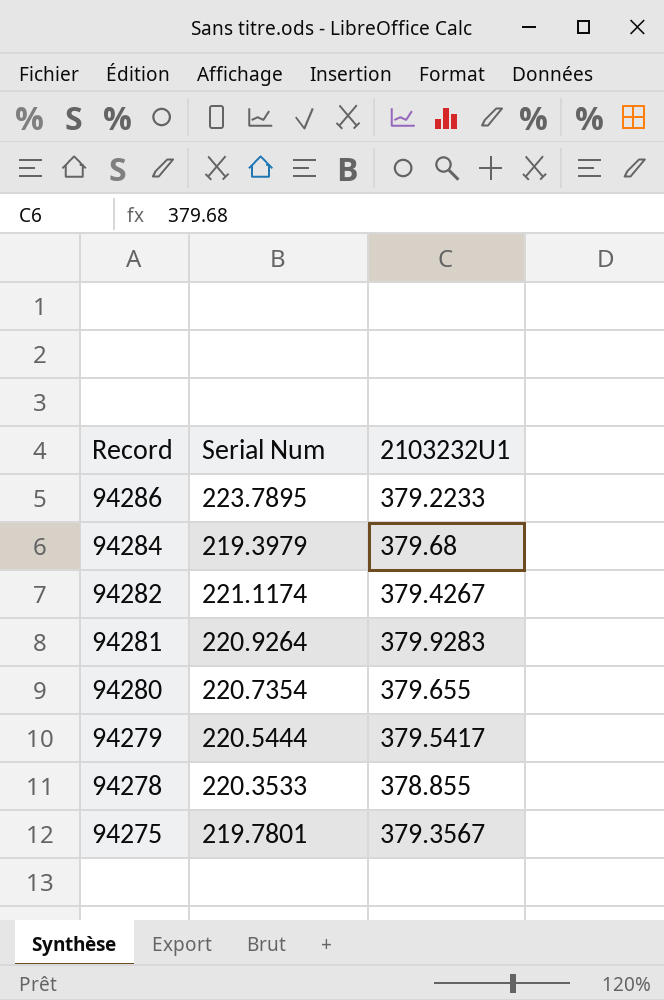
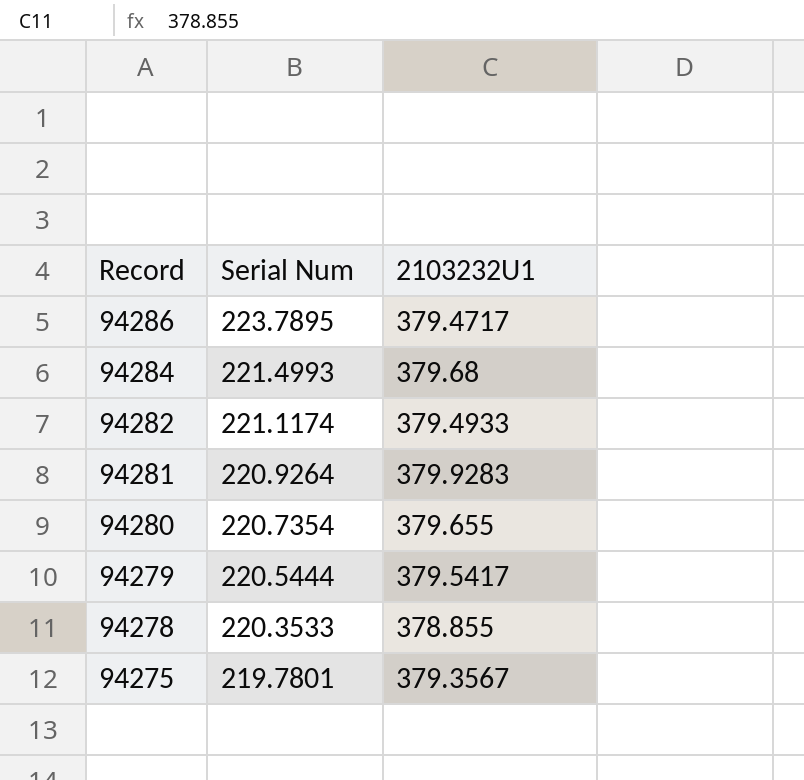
94286 | 2103232U1: 379.2233 -> 379.4717
94284 | Serial Num: 219.3979 -> 221.4993
94282 | 2103232U1: 379.4267 -> 379.4933

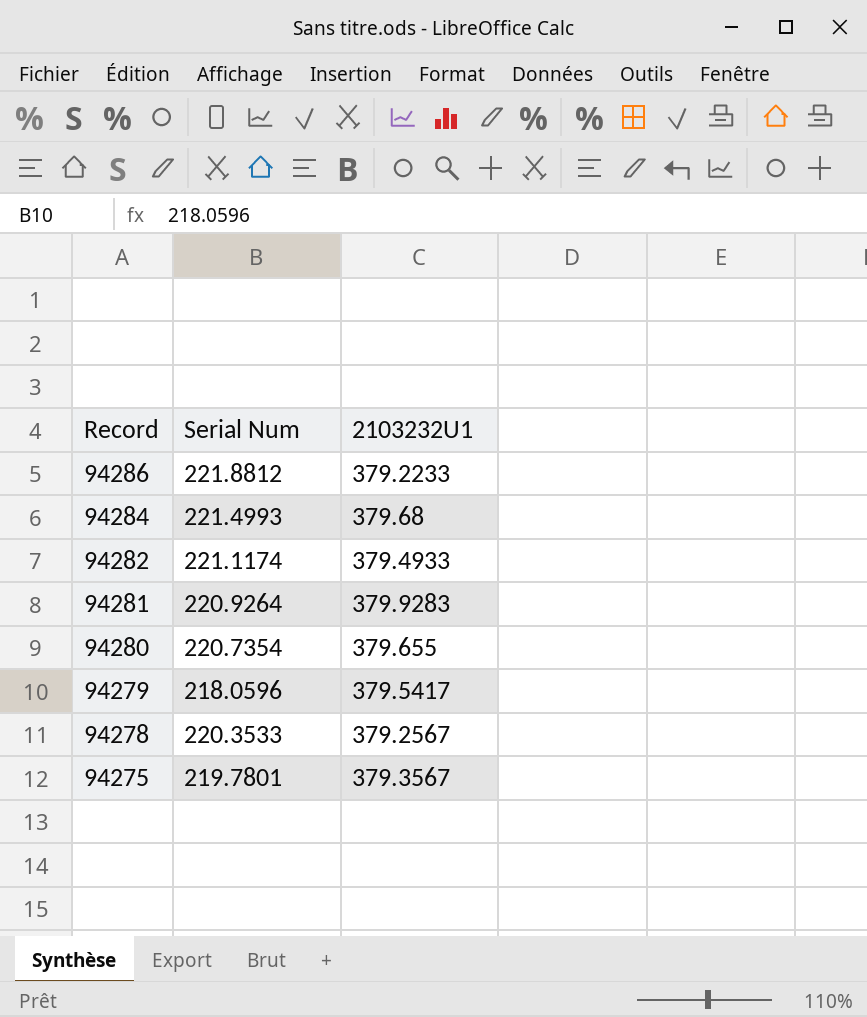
94286 | Serial Num: 223.7895 -> 221.8812
94286 | 2103232U1: 379.4717 -> 379.2233
94279 | Serial Num: 220.5444 -> 218.0596
94278 | 2103232U1: 378.855 -> 379.2567

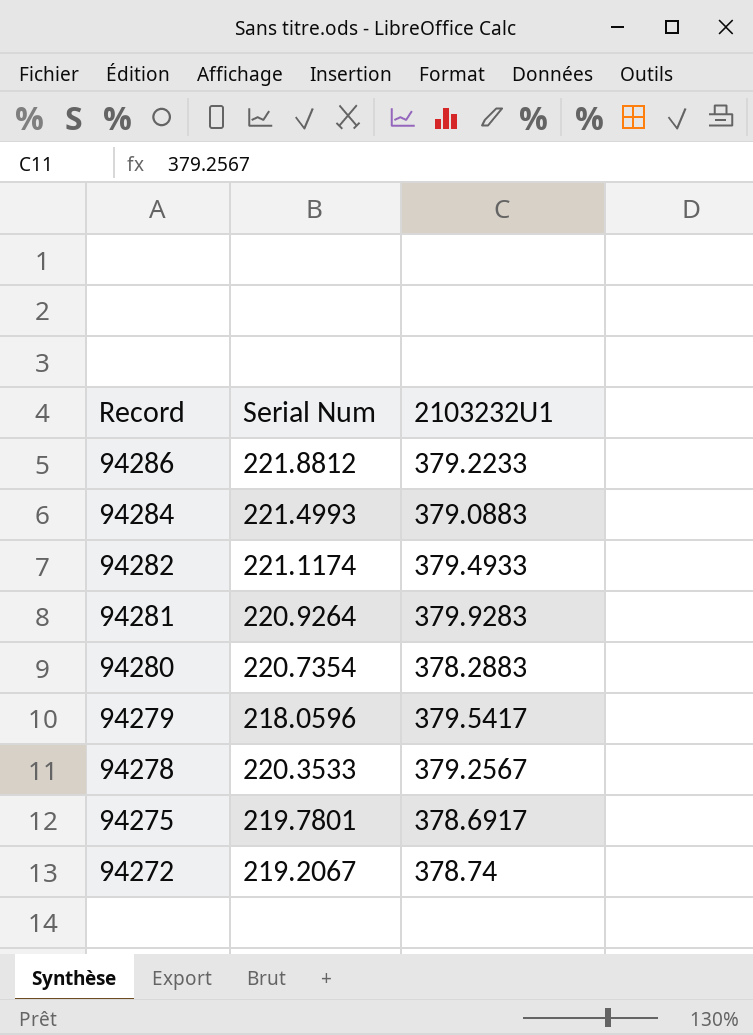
94284 | 2103232U1: 379.68 -> 379.0883
94280 | 2103232U1: 379.655 -> 378.2883
94275 | 2103232U1: 379.3567 -> 378.6917
row 94272: none -> 219.2067 | 378.74

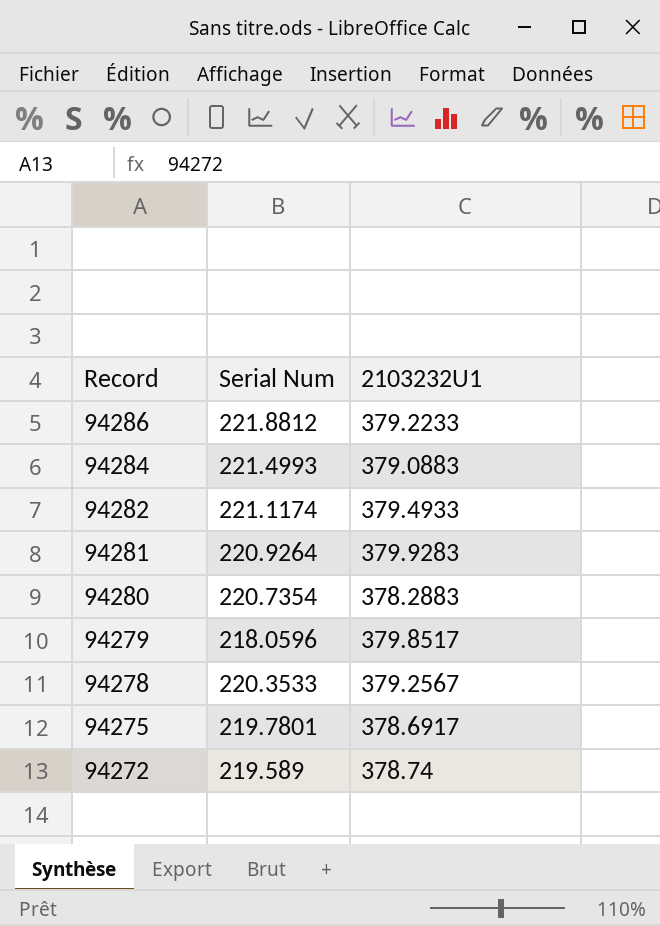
94279 | 2103232U1: 379.5417 -> 379.8517
94272 | Serial Num: 219.2067 -> 219.589

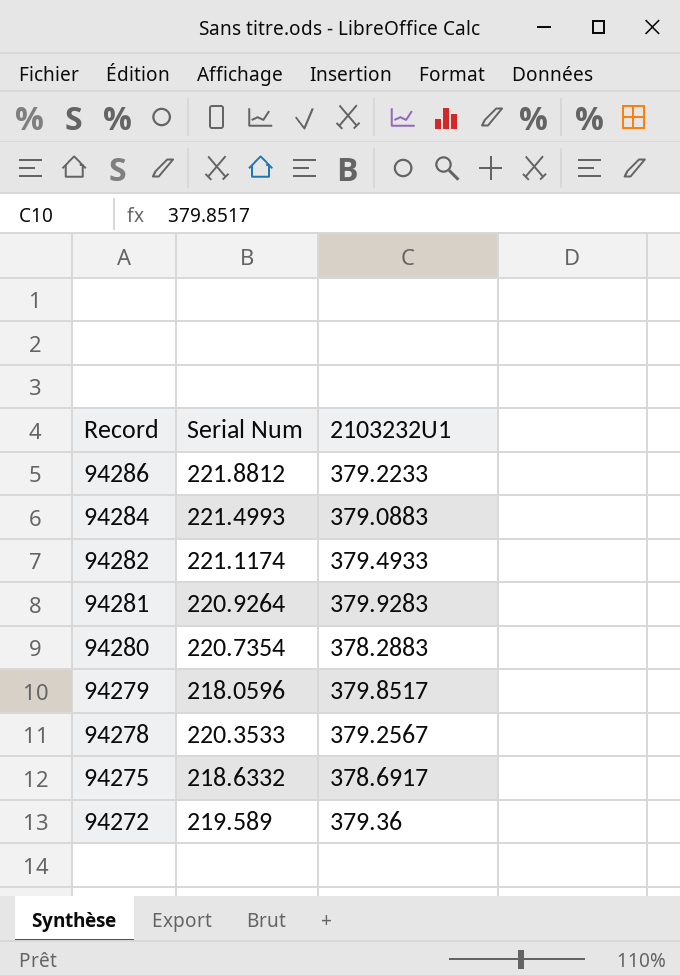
94275 | Serial Num: 219.7801 -> 218.6332
94272 | 2103232U1: 378.74 -> 379.36

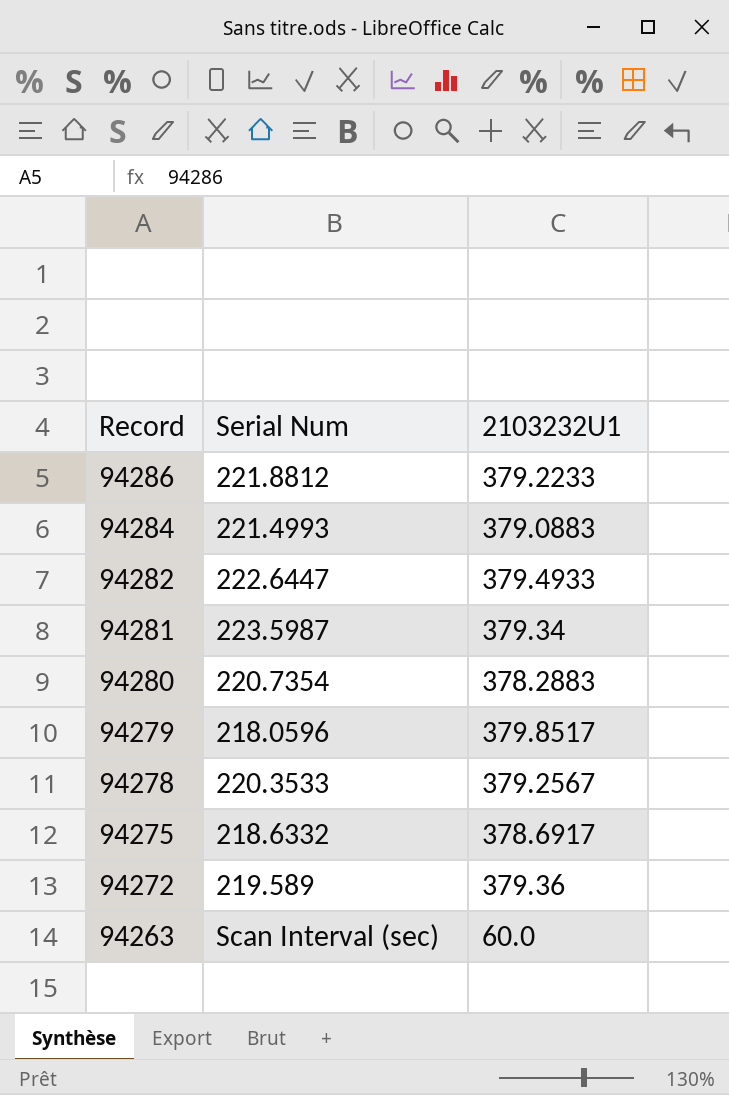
94282 | Serial Num: 221.1174 -> 222.6447
94281 | Serial Num: 220.9264 -> 223.5987
94281 | 2103232U1: 379.9283 -> 379.34
row 94263: none -> Scan Interval (sec) | 60.0

